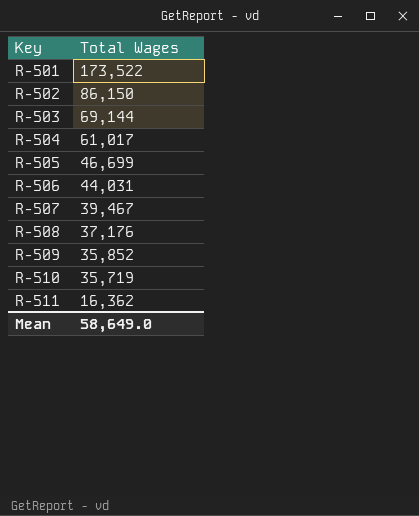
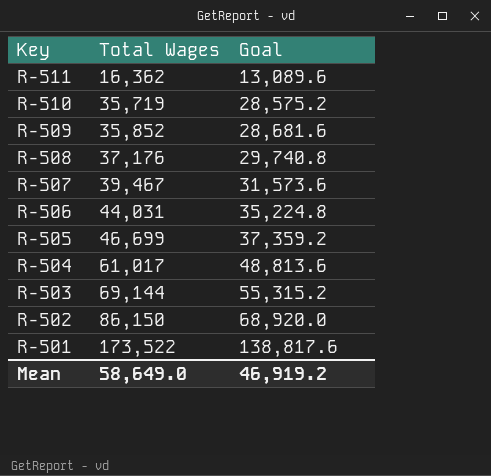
row order: Key ascending -> Key descending
column Goal | formula: none -> [Total Wages] * 0.8

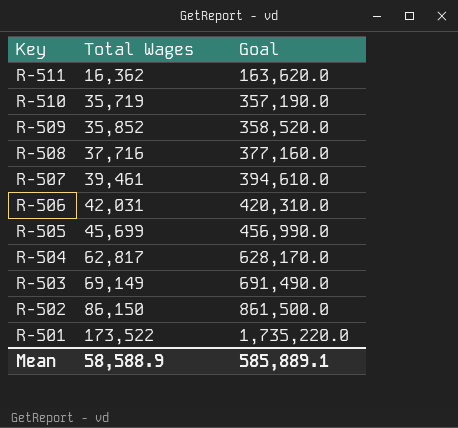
column Goal | formula: [Total Wages] * 0.8 -> [Total Wages] * 10
R-508 | Total Wages: 37,176 -> 37,716
R-507 | Total Wages: 39,467 -> 39,461
R-506 | Total Wages: 44,031 -> 42,031
R-505 | Total Wages: 46,699 -> 45,699
R-504 | Total Wages: 61,017 -> 62,817
R-503 | Total Wages: 69,144 -> 69,149
Mean | Total Wages: 58,649.0 -> 58,588.9
Mean | Goal: 46,919.2 -> 585,889.1

